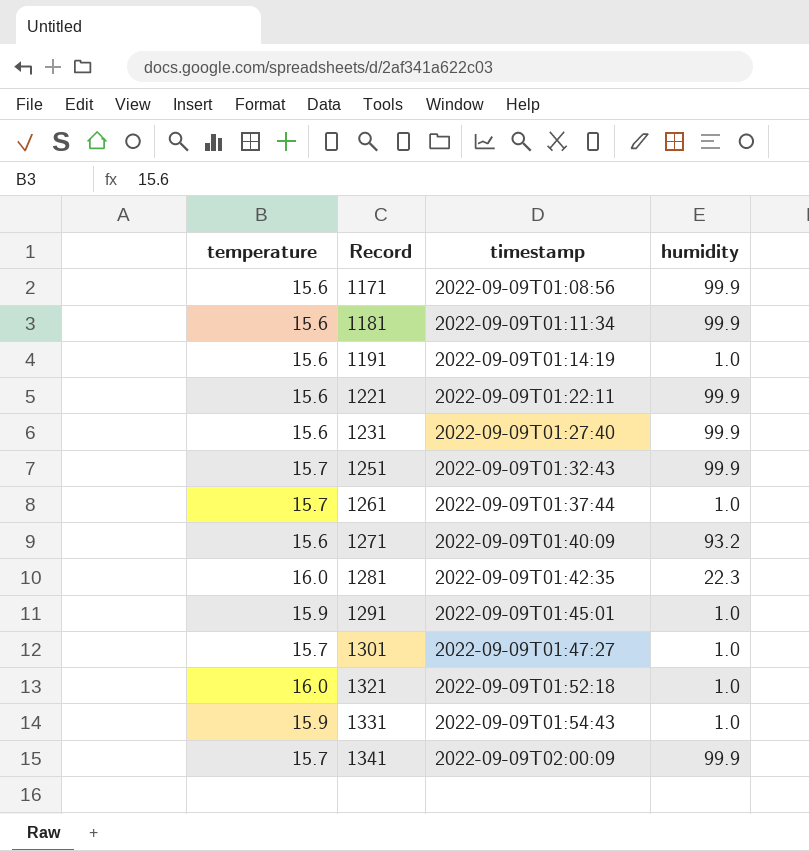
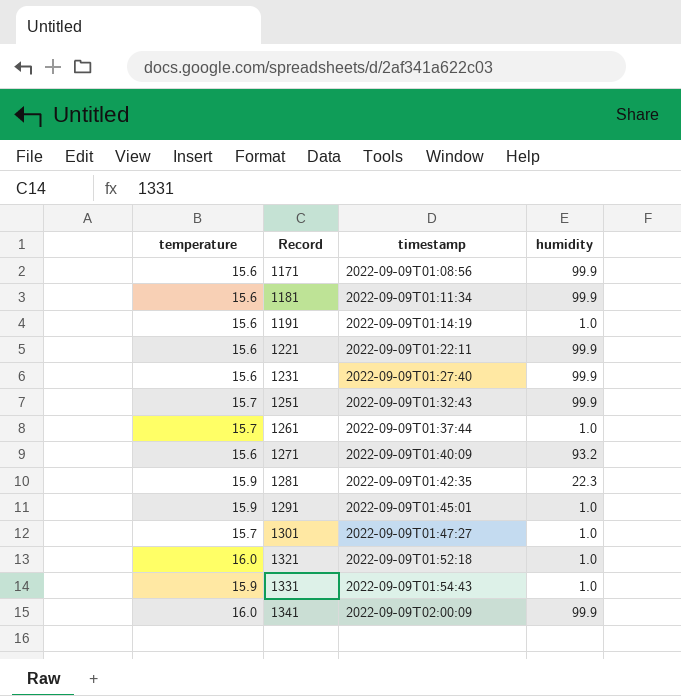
1281 | temperature: 16.0 -> 15.9
1341 | temperature: 15.7 -> 16.0

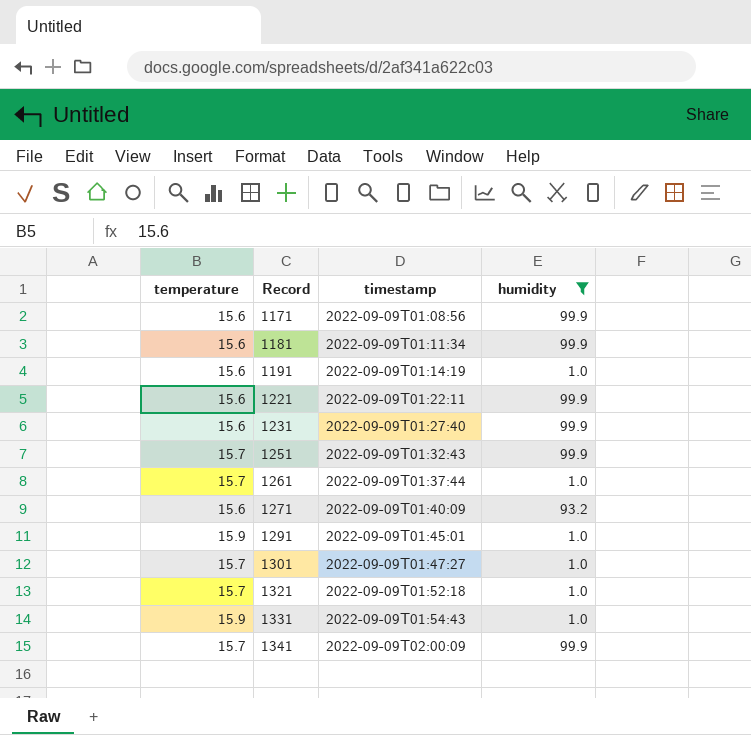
filter: none -> humidity != 22.3
1321 | temperature: 16.0 -> 15.7
1341 | temperature: 16.0 -> 15.7

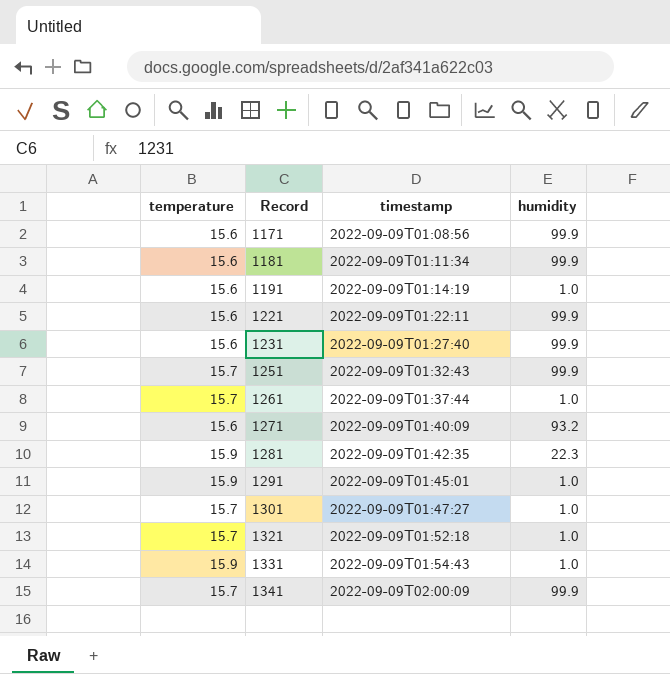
filter: humidity != 22.3 -> none

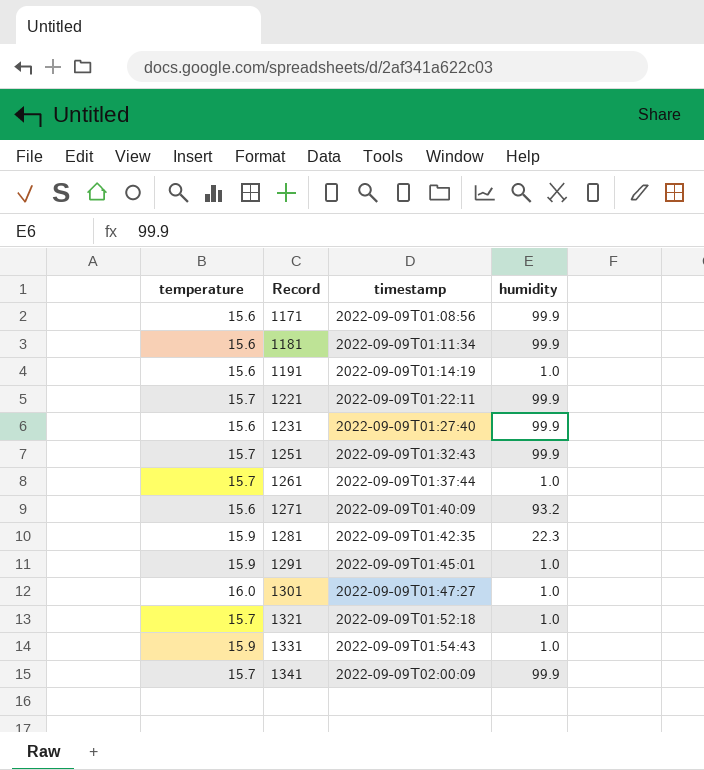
1221 | temperature: 15.6 -> 15.7
1301 | temperature: 15.7 -> 16.0

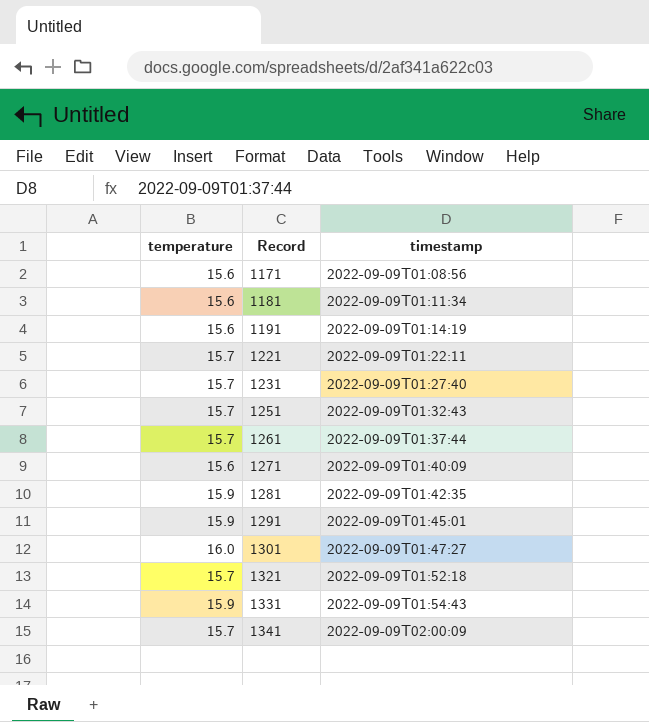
column humidity | position: 4 -> none
1231 | temperature: 15.6 -> 15.7

